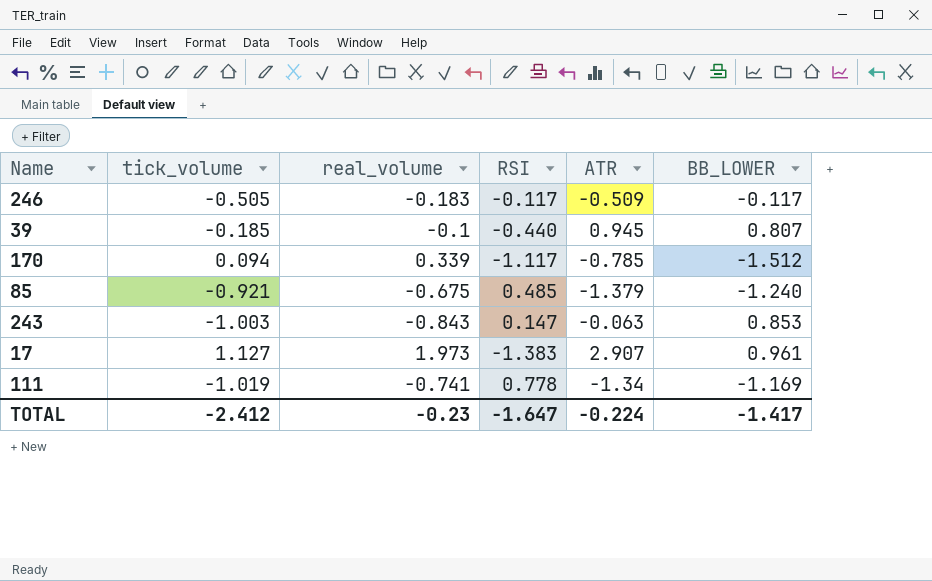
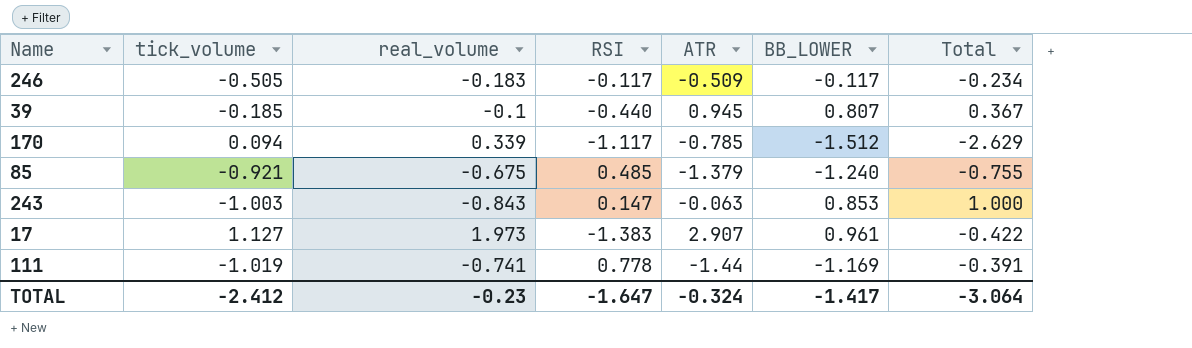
column Total | formula: none -> [RSI] + [BB_LOWER]
111 | ATR: -1.34 -> -1.44
TOTAL | ATR: -0.224 -> -0.324

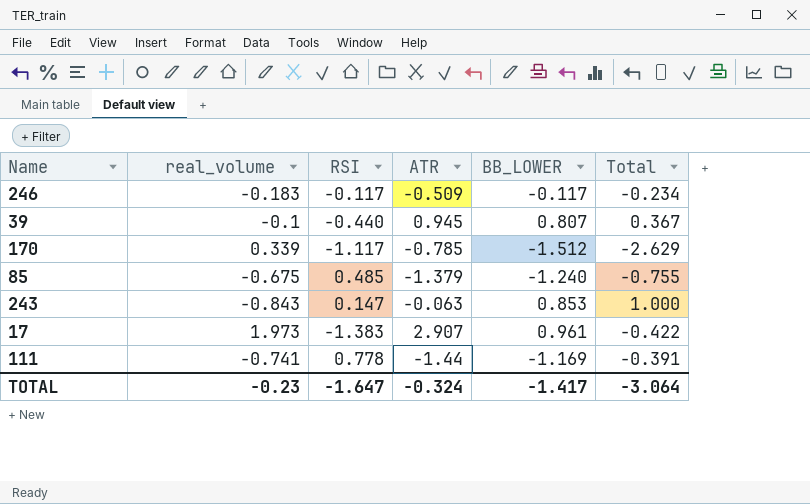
column tick_volume | position: 2 -> none

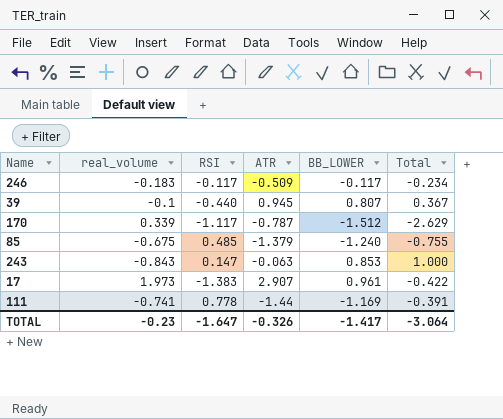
170 | ATR: -0.785 -> -0.787
TOTAL | ATR: -0.324 -> -0.326

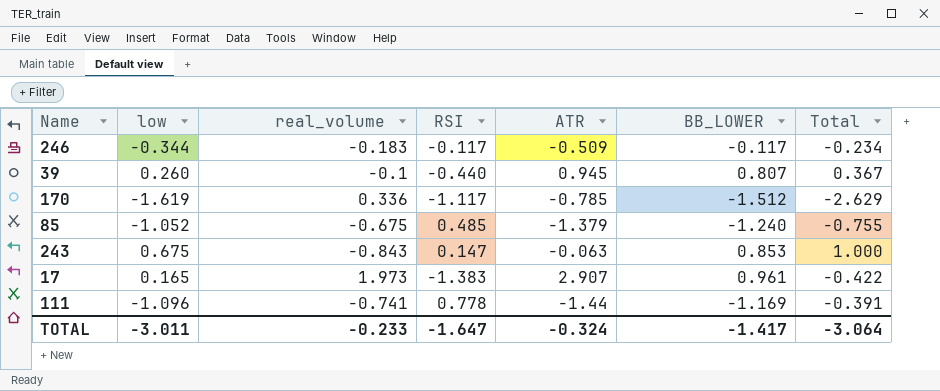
column low | position: none -> 2
170 | real_volume: 0.339 -> 0.336
170 | ATR: -0.787 -> -0.785
TOTAL | real_volume: -0.23 -> -0.233
TOTAL | ATR: -0.326 -> -0.324

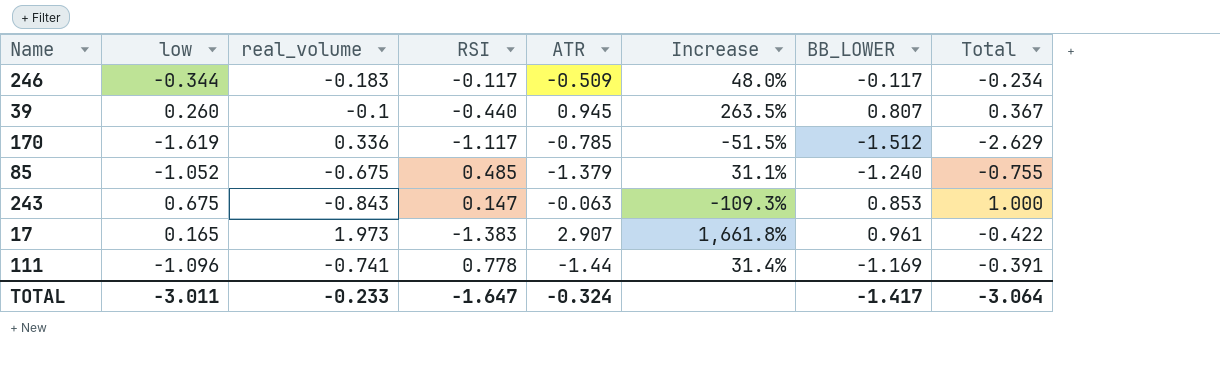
column Increase | formula: none -> ([ATR] - [low]) / [low]

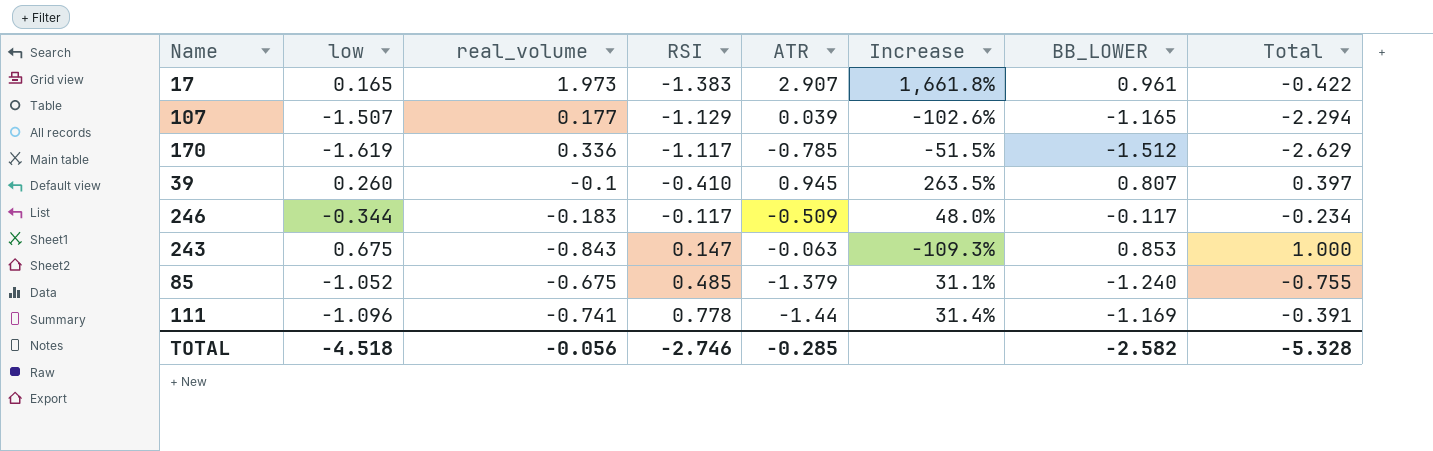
row order: none -> RSI ascending
row 107: none -> -1.507 | 0.177 | -1.129 | 0.039 | -102.6% | -1.165 | -2.294
39 | RSI: -0.440 -> -0.410
39 | Total: 0.367 -> 0.397
TOTAL | low: -3.011 -> -4.518
TOTAL | real_volume: -0.233 -> -0.056
TOTAL | RSI: -1.647 -> -2.746
TOTAL | ATR: -0.324 -> -0.285
TOTAL | BB_LOWER: -1.417 -> -2.582
TOTAL | Total: -3.064 -> -5.328

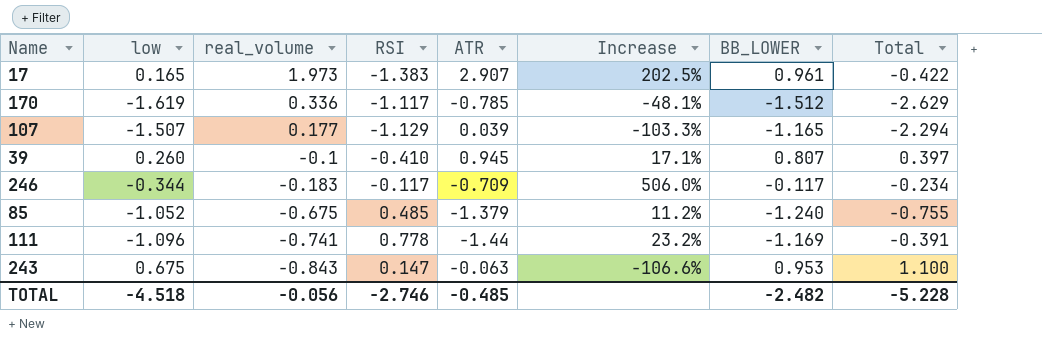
row order: RSI ascending -> real_volume descending
column Increase | formula: ([ATR] - [low]) / [low] -> ([ATR] - [BB_LOWER]) / [BB_LOWER]
246 | ATR: -0.509 -> -0.709
243 | BB_LOWER: 0.853 -> 0.953
243 | Total: 1.000 -> 1.100
TOTAL | ATR: -0.285 -> -0.485
TOTAL | BB_LOWER: -2.582 -> -2.482
TOTAL | Total: -5.328 -> -5.228

